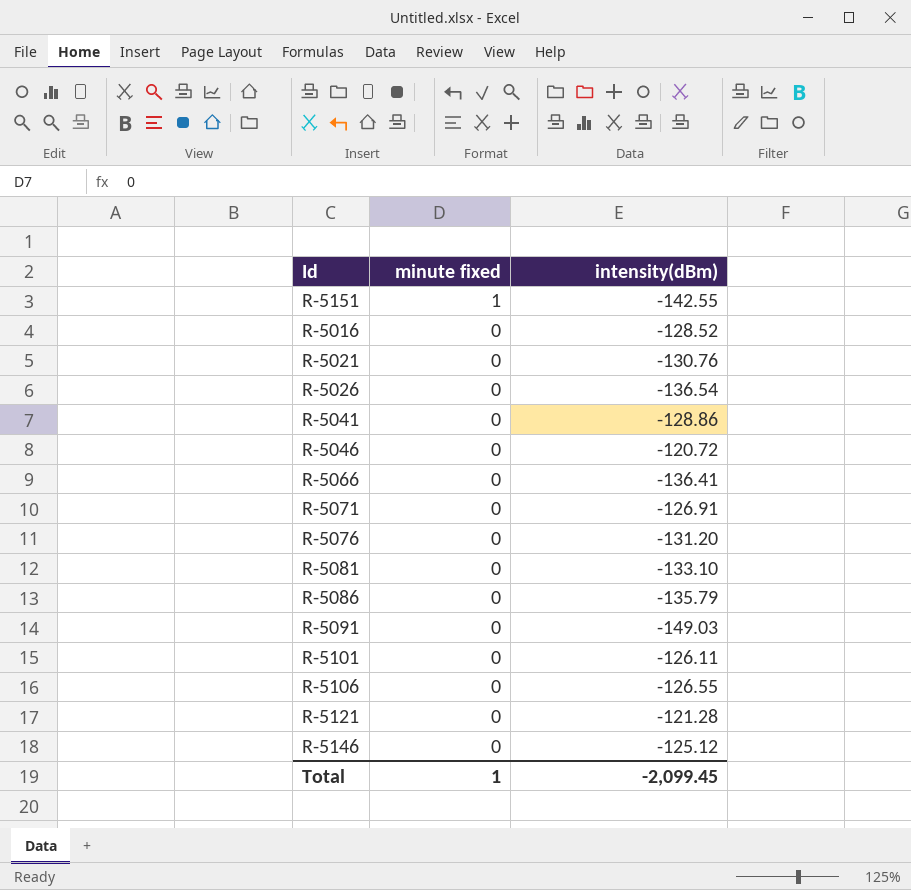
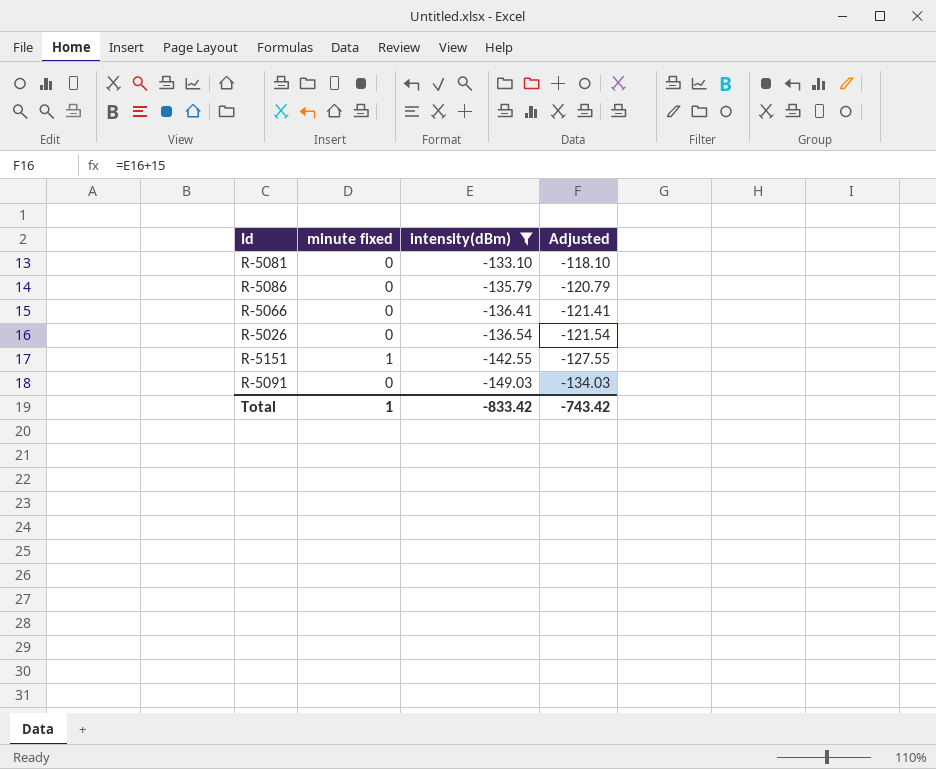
filter: none -> intensity(dBm) <= -133.10
row order: minute fixed descending -> intensity(dBm) descending
column Adjusted | formula: none -> [intensity(dBm)] + 15
Total | intensity(dBm): -2,099.45 -> -833.42

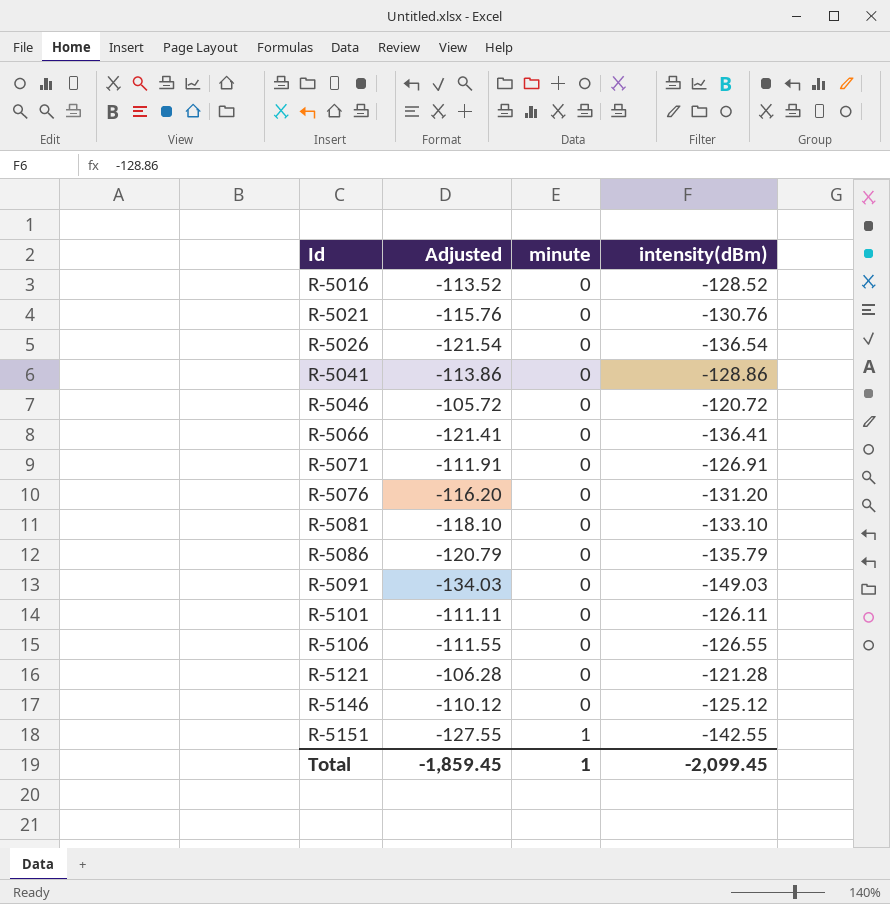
filter: intensity(dBm) <= -133.10 -> none
row order: intensity(dBm) descending -> Id ascending
column Adjusted | position: 4 -> 2
column name: minute fixed -> minute
Total | Adjusted: -743.42 -> -1,859.45
Total | intensity(dBm): -833.42 -> -2,099.45

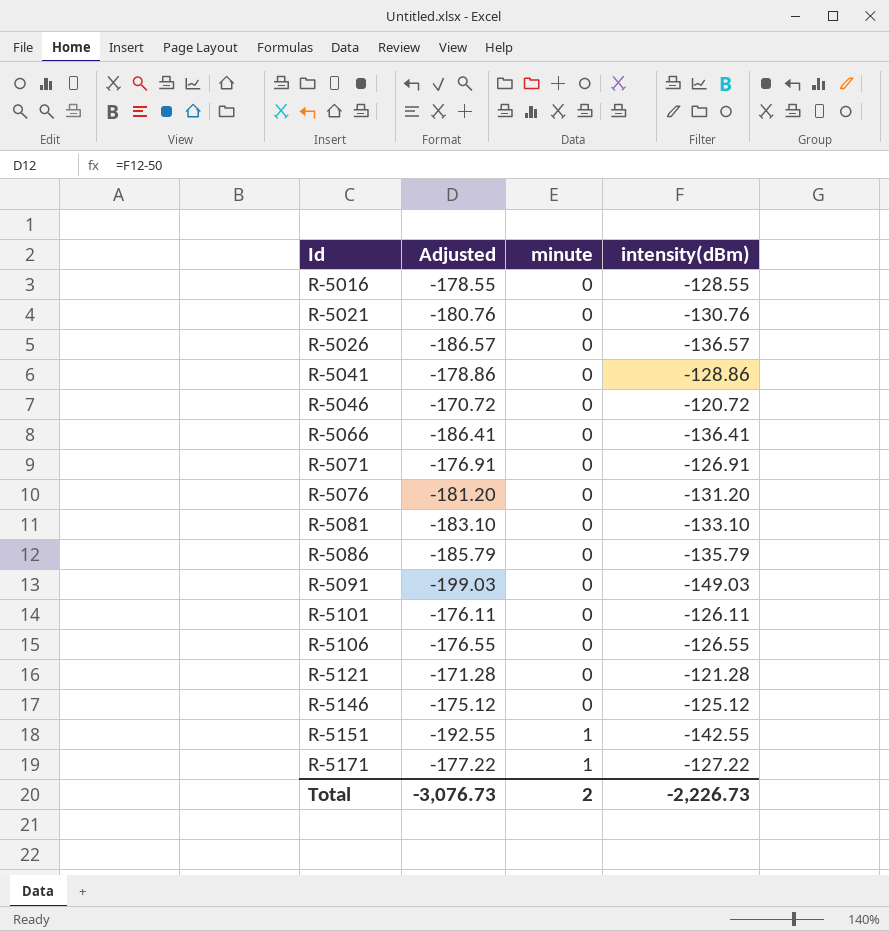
column Adjusted | formula: [intensity(dBm)] + 15 -> [intensity(dBm)] - 50
R-5016 | intensity(dBm): -128.52 -> -128.55
R-5026 | intensity(dBm): -136.54 -> -136.57
row R-5171: none -> -177.22 | 1 | -127.22
Total | Adjusted: -1,859.45 -> -3,076.73
Total | minute: 1 -> 2
Total | intensity(dBm): -2,099.45 -> -2,226.73

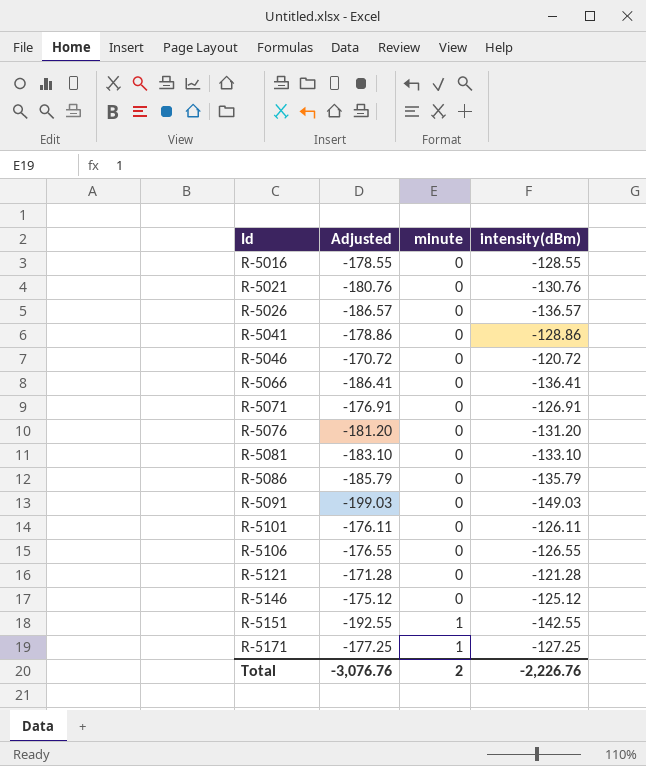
R-5171 | Adjusted: -177.22 -> -177.25
R-5171 | intensity(dBm): -127.22 -> -127.25
Total | Adjusted: -3,076.73 -> -3,076.76
Total | intensity(dBm): -2,226.73 -> -2,226.76

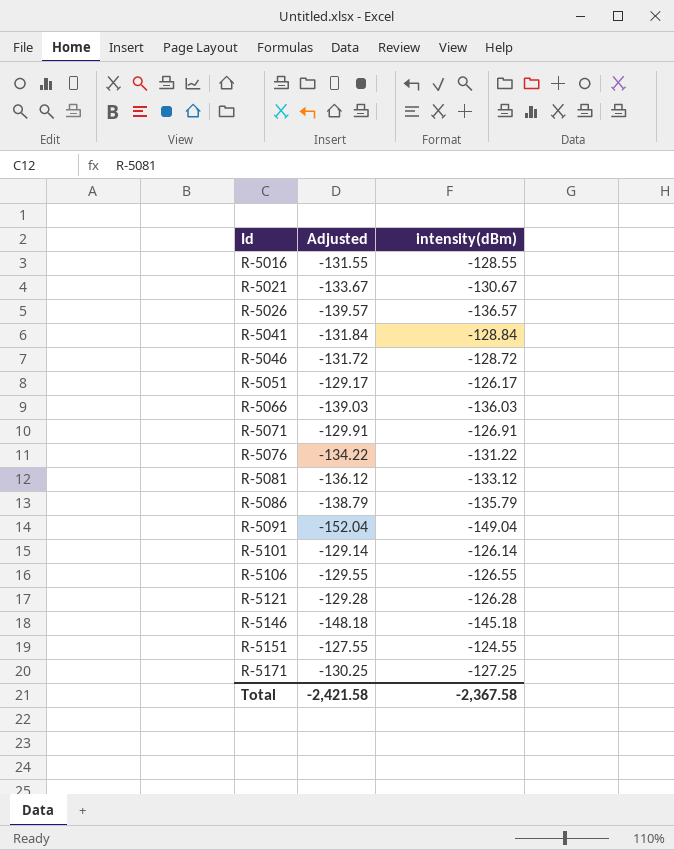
column minute | position: 3 -> none
column Adjusted | formula: [intensity(dBm)] - 50 -> [intensity(dBm)] - 3
R-5021 | intensity(dBm): -130.76 -> -130.67
R-5041 | intensity(dBm): -128.86 -> -128.84
R-5046 | intensity(dBm): -120.72 -> -128.72
row R-5051: none -> -129.17 | -126.17
R-5066 | intensity(dBm): -136.41 -> -136.03
R-5076 | intensity(dBm): -131.20 -> -131.22
R-5081 | intensity(dBm): -133.10 -> -133.12
R-5091 | intensity(dBm): -149.03 -> -149.04
R-5101 | intensity(dBm): -126.11 -> -126.14
R-5121 | intensity(dBm): -121.28 -> -126.28
R-5146 | intensity(dBm): -125.12 -> -145.18
R-5151 | intensity(dBm): -142.55 -> -124.55
Total | Adjusted: -3,076.76 -> -2,421.58
Total | intensity(dBm): -2,226.76 -> -2,367.58

